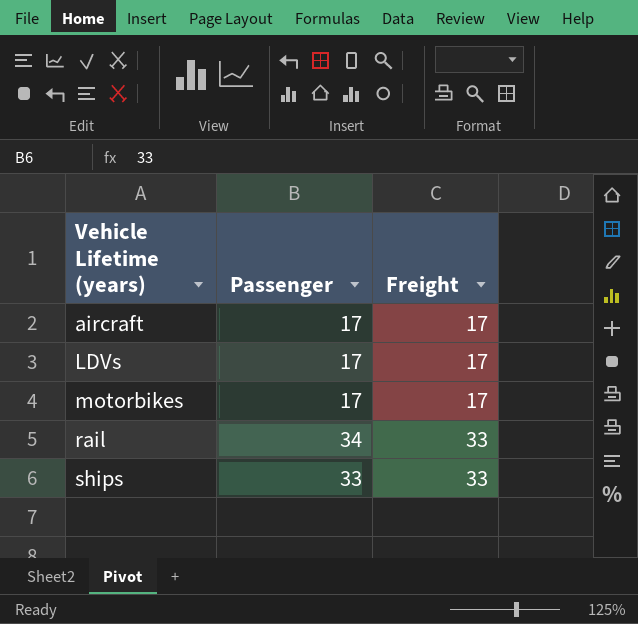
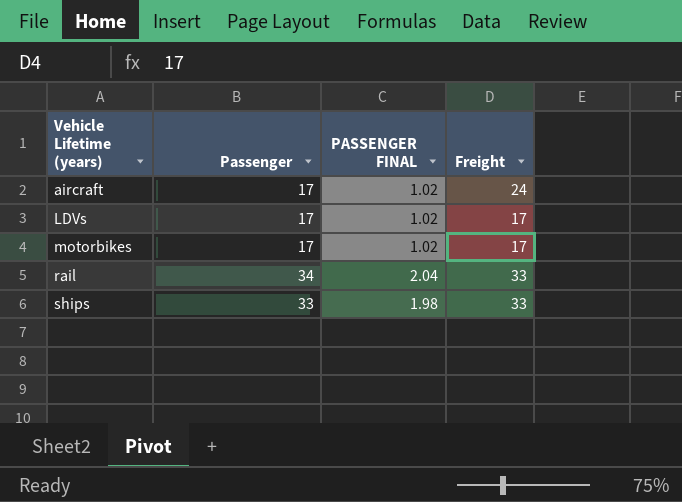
column PASSENGER FINAL | formula: none -> [Passenger] * 0.06
aircraft | Freight: 17 -> 24

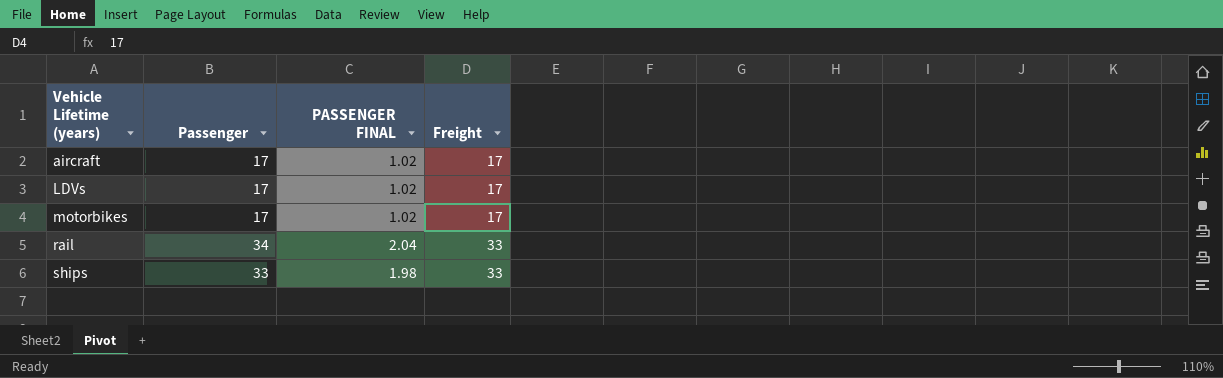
aircraft | Freight: 24 -> 17

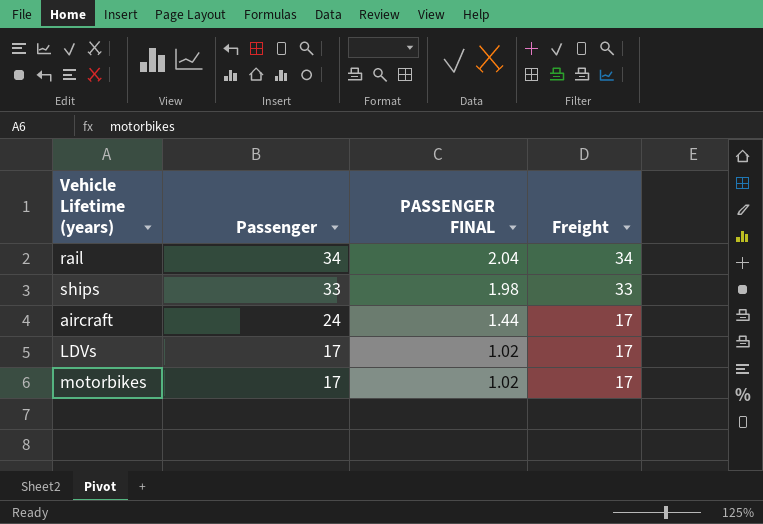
row order: Vehicle Lifetime (years) ascending -> Passenger descending
rail | Freight: 33 -> 34
aircraft | Passenger: 17 -> 24
aircraft | PASSENGER FINAL: 1.02 -> 1.44

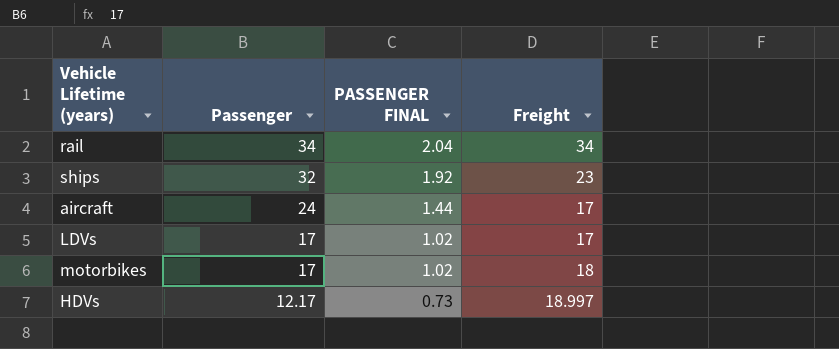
ships | Passenger: 33 -> 32
ships | PASSENGER FINAL: 1.98 -> 1.92
ships | Freight: 33 -> 23
motorbikes | Freight: 17 -> 18
row HDVs: none -> 12.17 | 0.73 | 18.997

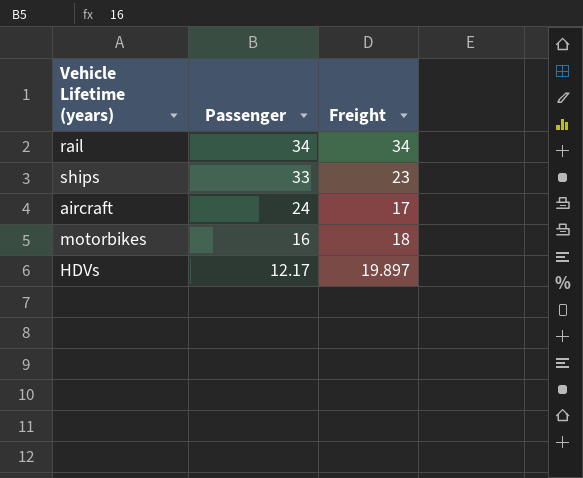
column PASSENGER FINAL | formula: [Passenger] * 0.06 -> none
row LDVs: 17 | 1.02 | 17 -> none
ships | Passenger: 32 -> 33
motorbikes | Passenger: 17 -> 16
HDVs | Freight: 18.997 -> 19.897

